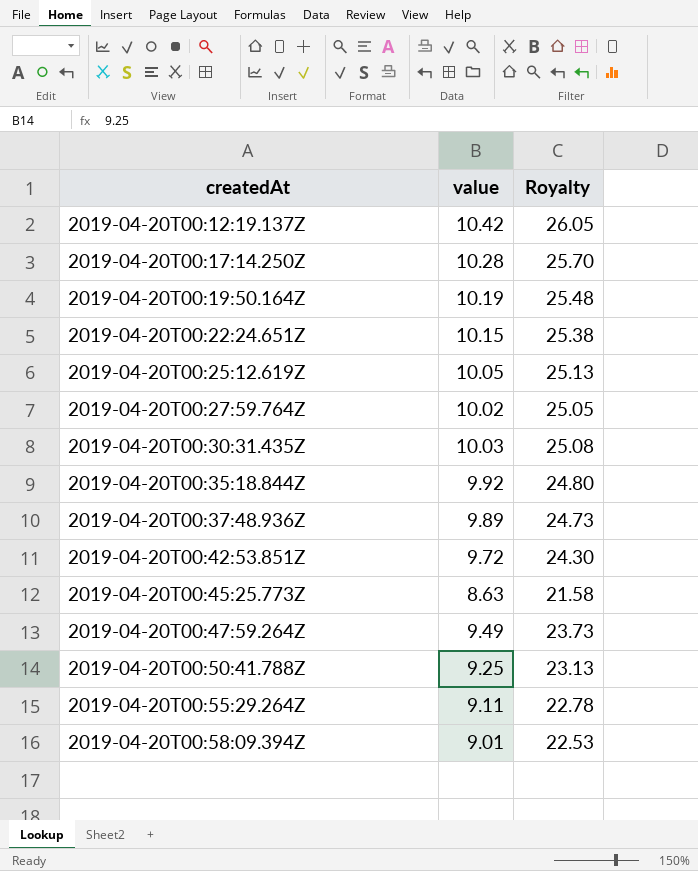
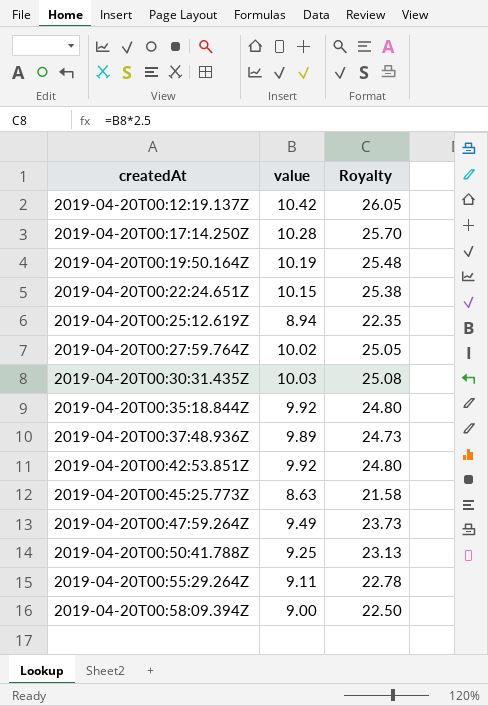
2019-04-20T00:25:12.619Z | value: 10.05 -> 8.94
2019-04-20T00:25:12.619Z | Royalty: 25.13 -> 22.35
2019-04-20T00:42:53.851Z | value: 9.72 -> 9.92
2019-04-20T00:42:53.851Z | Royalty: 24.30 -> 24.80
2019-04-20T00:58:09.394Z | value: 9.01 -> 9.00
2019-04-20T00:58:09.394Z | Royalty: 22.53 -> 22.50

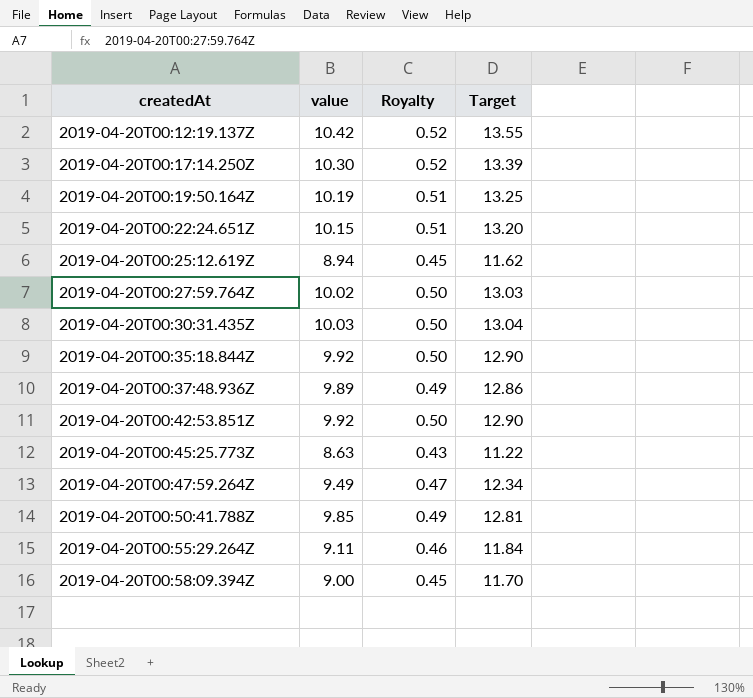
column Royalty | formula: [value] * 2.5 -> [value] * 0.05
column Target | formula: none -> [value] * 1.3
2019-04-20T00:17:14.250Z | value: 10.28 -> 10.30
2019-04-20T00:50:41.788Z | value: 9.25 -> 9.85

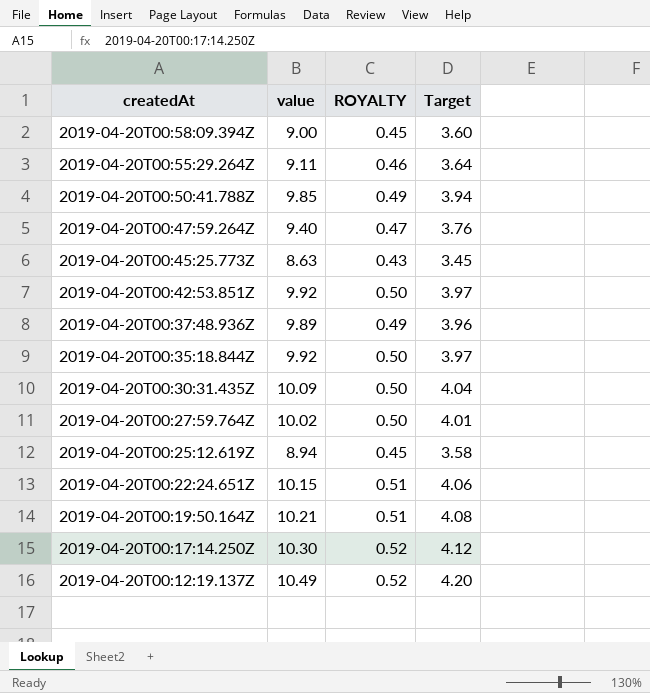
row order: createdAt ascending -> createdAt descending
column name: Royalty -> ROYALTY
column Target | formula: [value] * 1.3 -> [value] * 0.4
2019-04-20T00:47:59.264Z | value: 9.49 -> 9.40
2019-04-20T00:30:31.435Z | value: 10.03 -> 10.09
2019-04-20T00:19:50.164Z | value: 10.19 -> 10.21
2019-04-20T00:12:19.137Z | value: 10.42 -> 10.49

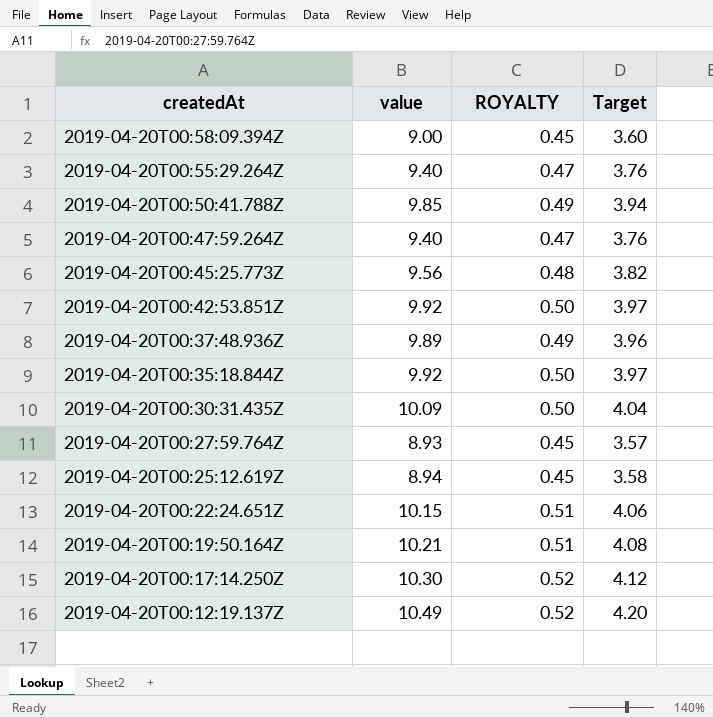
2019-04-20T00:55:29.264Z | value: 9.11 -> 9.40
2019-04-20T00:55:29.264Z | ROYALTY: 0.46 -> 0.47
2019-04-20T00:55:29.264Z | Target: 3.64 -> 3.76
2019-04-20T00:45:25.773Z | value: 8.63 -> 9.56
2019-04-20T00:45:25.773Z | ROYALTY: 0.43 -> 0.48
2019-04-20T00:45:25.773Z | Target: 3.45 -> 3.82
2019-04-20T00:27:59.764Z | value: 10.02 -> 8.93
2019-04-20T00:27:59.764Z | ROYALTY: 0.50 -> 0.45
2019-04-20T00:27:59.764Z | Target: 4.01 -> 3.57

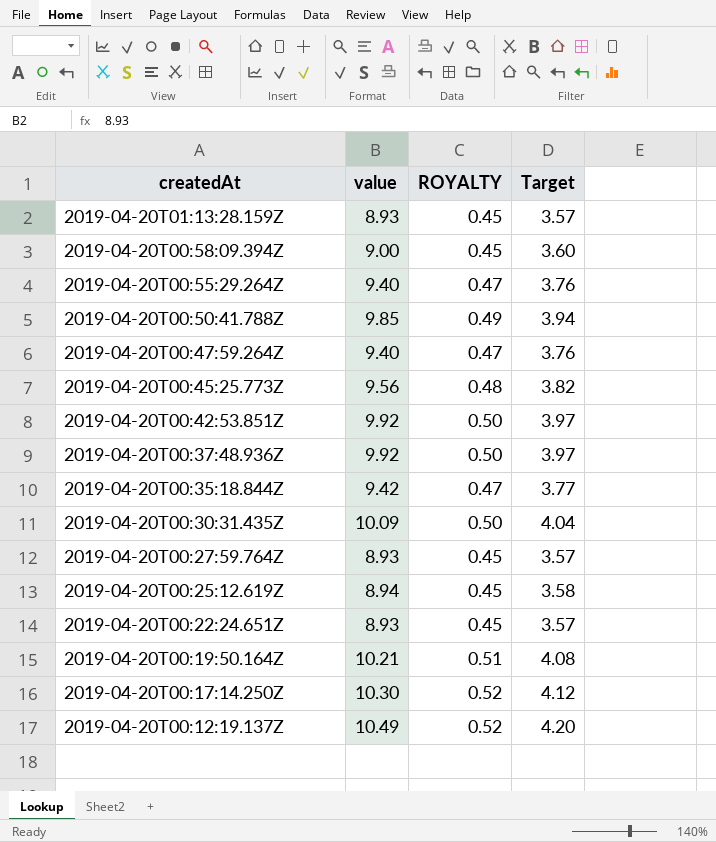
row 2019-04-20T01:13:28.159Z: none -> 8.93 | 0.45 | 3.57
2019-04-20T00:37:48.936Z | value: 9.89 -> 9.92
2019-04-20T00:37:48.936Z | ROYALTY: 0.49 -> 0.50
2019-04-20T00:37:48.936Z | Target: 3.96 -> 3.97
2019-04-20T00:35:18.844Z | value: 9.92 -> 9.42
2019-04-20T00:35:18.844Z | ROYALTY: 0.50 -> 0.47
2019-04-20T00:35:18.844Z | Target: 3.97 -> 3.77
2019-04-20T00:22:24.651Z | value: 10.15 -> 8.93
2019-04-20T00:22:24.651Z | ROYALTY: 0.51 -> 0.45
2019-04-20T00:22:24.651Z | Target: 4.06 -> 3.57

